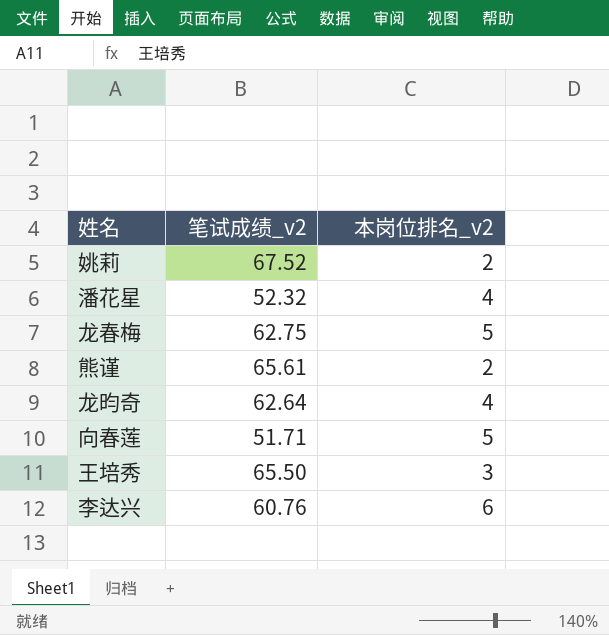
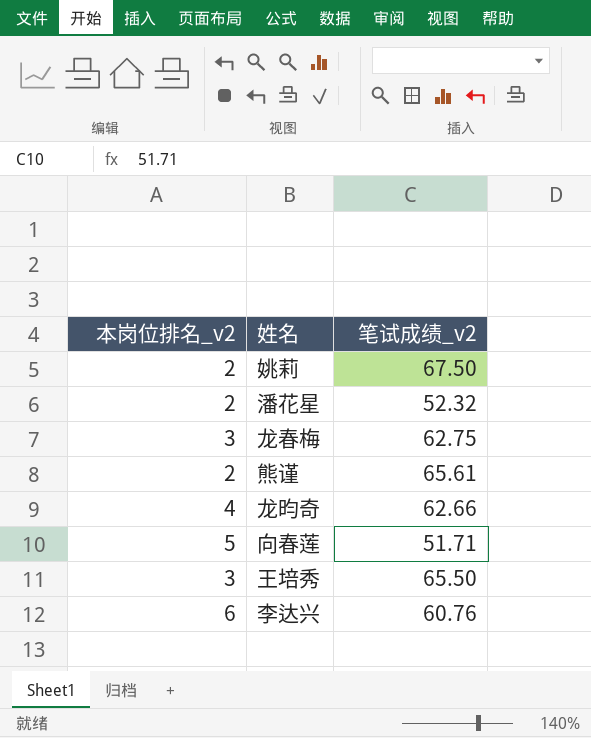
column 本岗位排名_v2 | position: 3 -> 1
姚莉 | 笔试成绩_v2: 67.52 -> 67.50
潘花星 | 本岗位排名_v2: 4 -> 2
龙春梅 | 本岗位排名_v2: 5 -> 3
龙昀奇 | 笔试成绩_v2: 62.64 -> 62.66

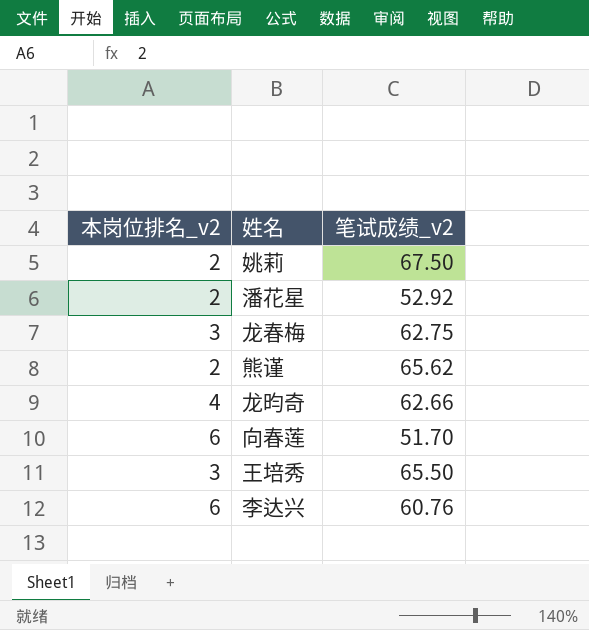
潘花星 | 笔试成绩_v2: 52.32 -> 52.92
熊谨 | 笔试成绩_v2: 65.61 -> 65.62
向春莲 | 本岗位排名_v2: 5 -> 6
向春莲 | 笔试成绩_v2: 51.71 -> 51.70

